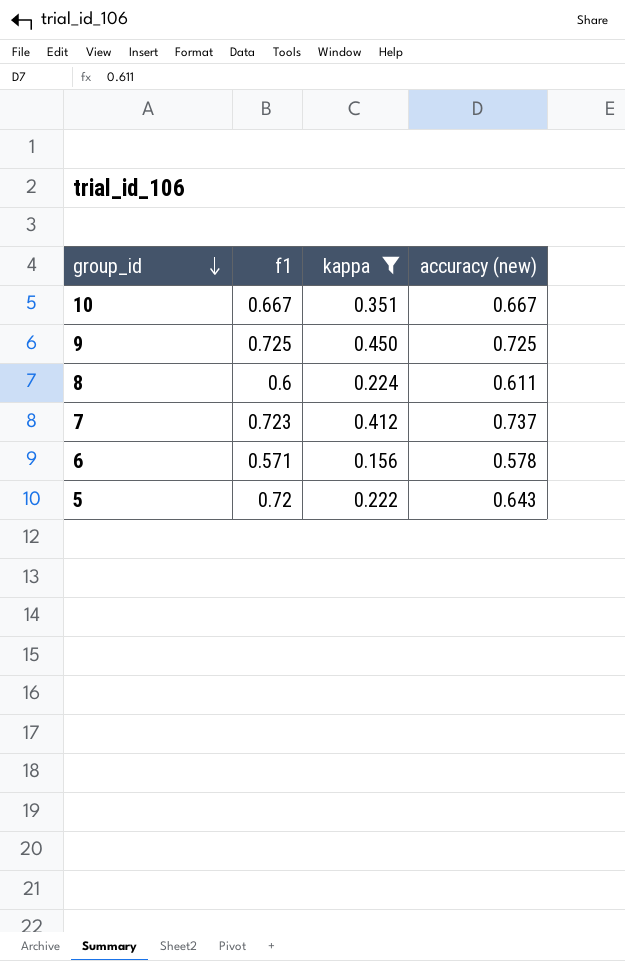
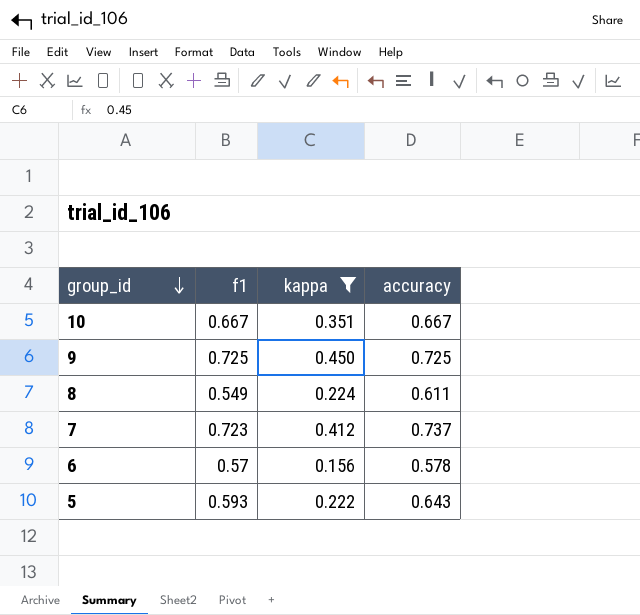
column name: accuracy (new) -> accuracy
8 | f1: 0.6 -> 0.549
6 | f1: 0.571 -> 0.57
5 | f1: 0.72 -> 0.593

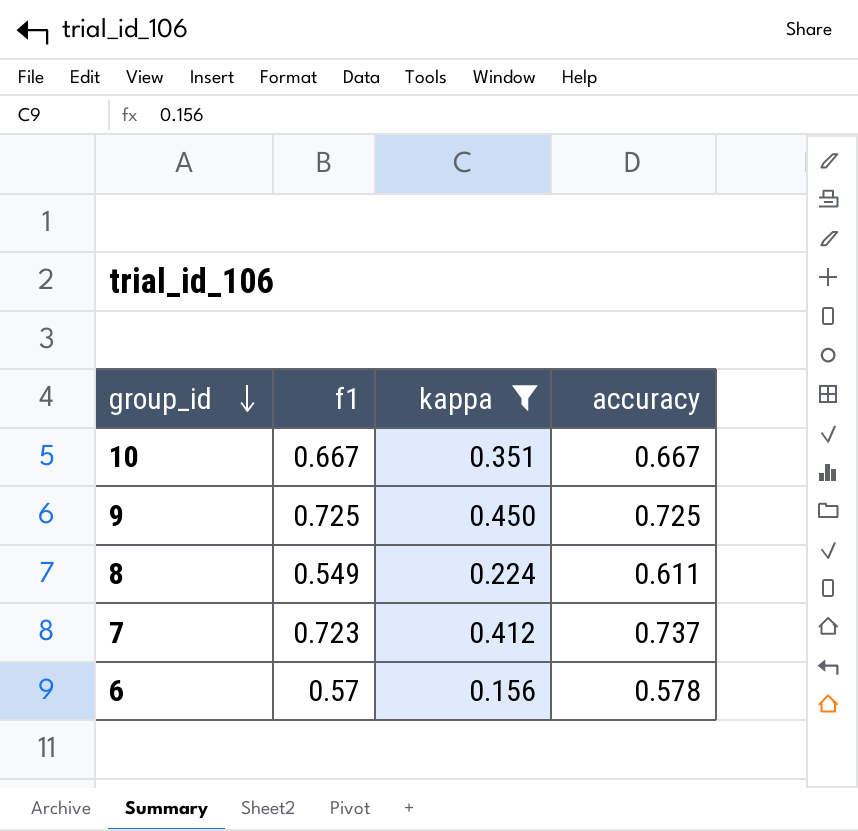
row 5: 0.593 | 0.222 | 0.643 -> none

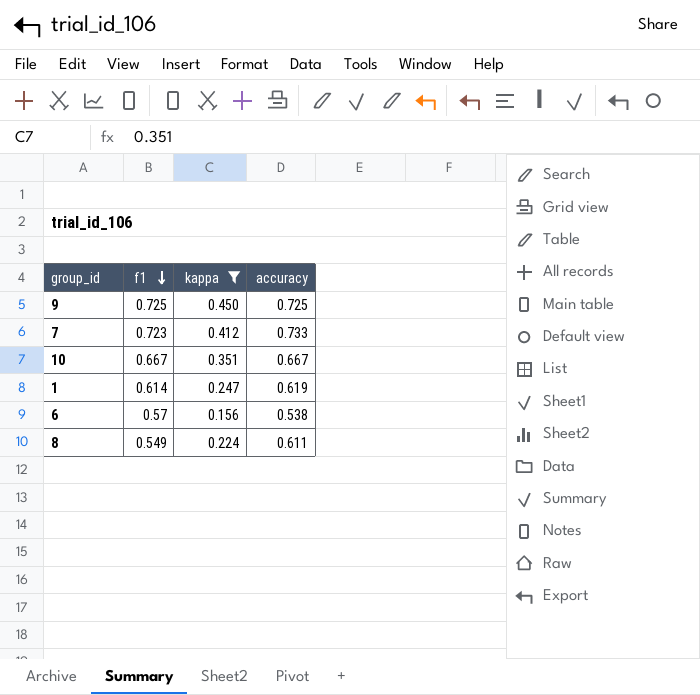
row order: group_id descending -> f1 descending
7 | accuracy: 0.737 -> 0.733
row 1: none -> 0.614 | 0.247 | 0.619
6 | accuracy: 0.578 -> 0.538

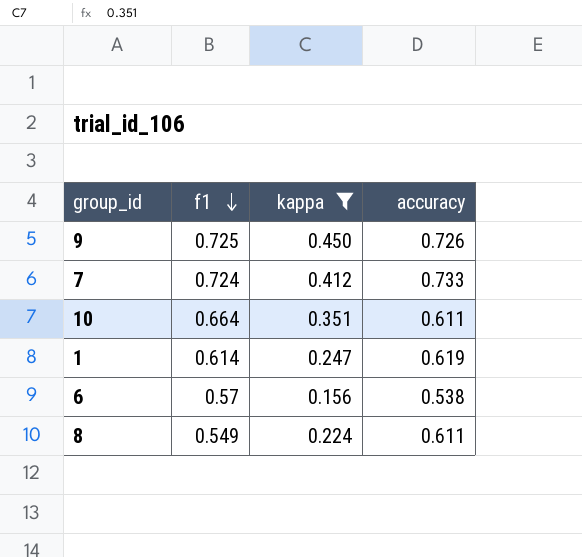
9 | accuracy: 0.725 -> 0.726
7 | f1: 0.723 -> 0.724
10 | f1: 0.667 -> 0.664
10 | accuracy: 0.667 -> 0.611

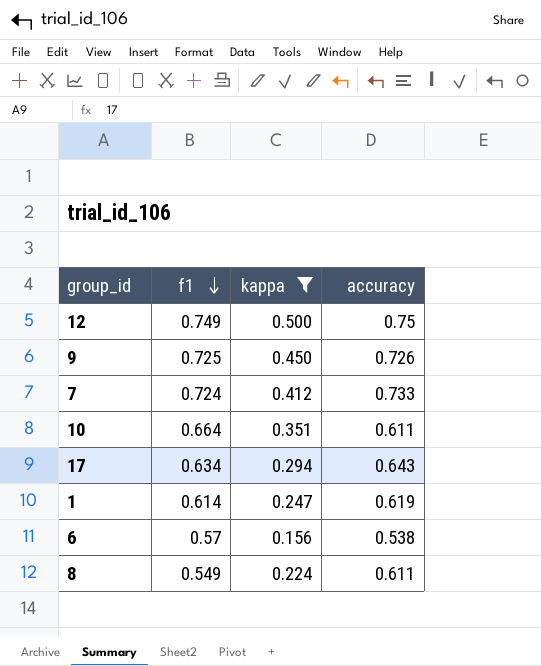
row 12: none -> 0.749 | 0.500 | 0.75
row 17: none -> 0.634 | 0.294 | 0.643

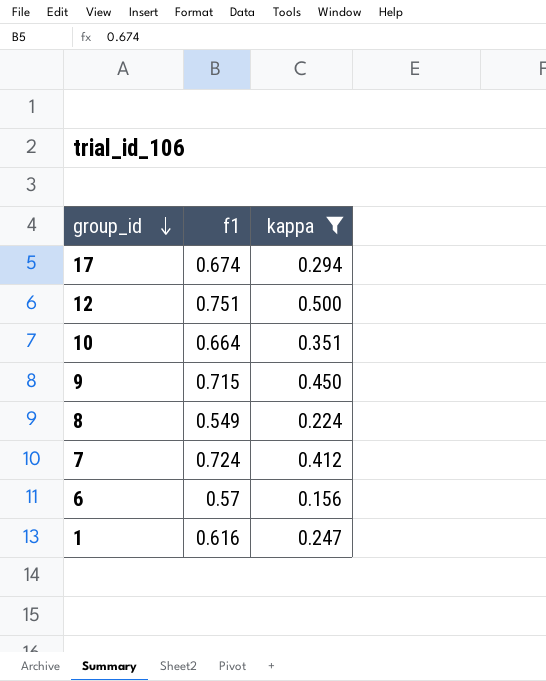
row order: f1 descending -> group_id descending
column accuracy | position: 4 -> none
17 | f1: 0.634 -> 0.674
12 | f1: 0.749 -> 0.751
9 | f1: 0.725 -> 0.715
1 | f1: 0.614 -> 0.616

